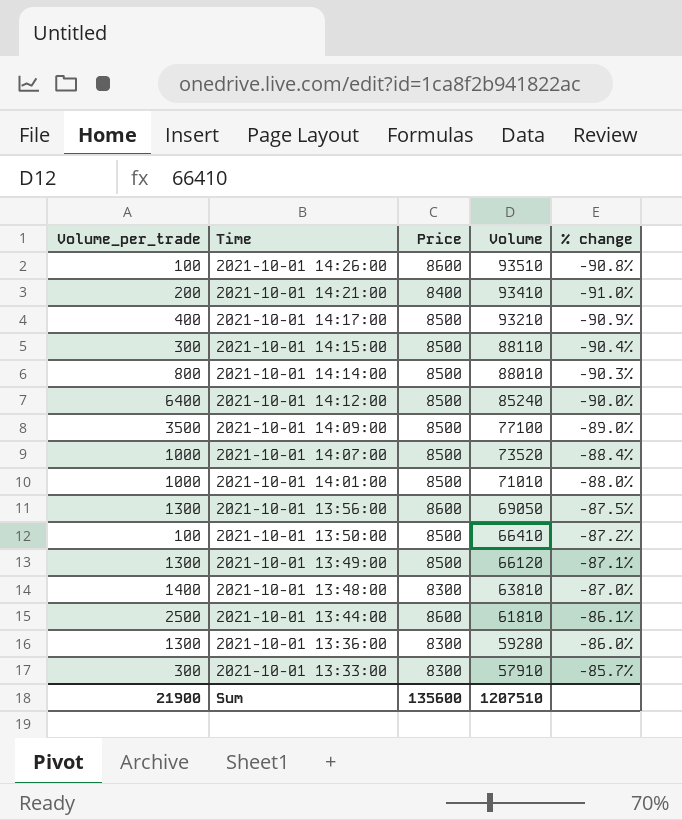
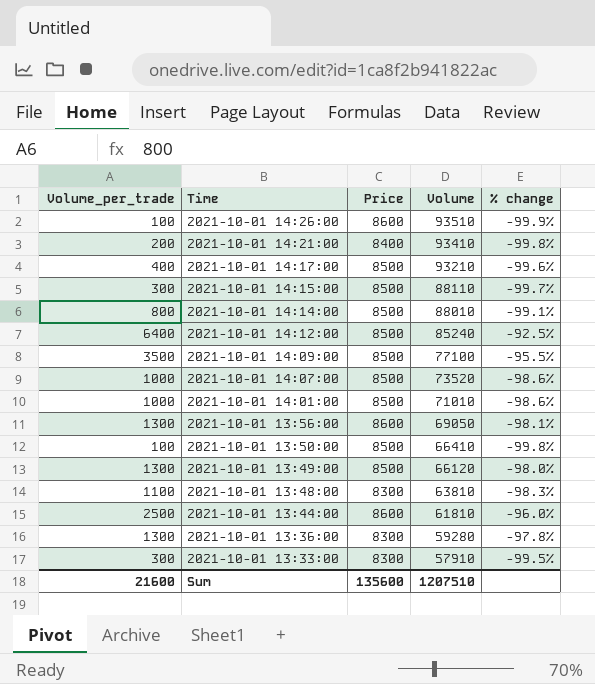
column % change | formula: ([Price] - [Volume]) / [Volume] -> ([Volume_per_trade] - [Volume]) / [Volume]
2021-10-01 13:48:00 | Volume_per_trade: 1400 -> 1100
Sum | Volume_per_trade: 21900 -> 21600

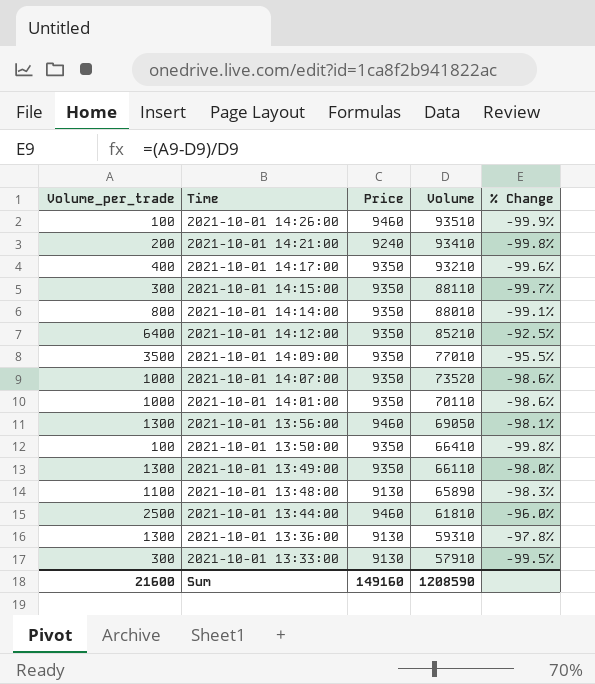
column name: % change -> % Change
2021-10-01 14:26:00 | Price: 8600 -> 9460
2021-10-01 14:21:00 | Price: 8400 -> 9240
2021-10-01 14:17:00 | Price: 8500 -> 9350
2021-10-01 14:15:00 | Price: 8500 -> 9350
2021-10-01 14:14:00 | Price: 8500 -> 9350
2021-10-01 14:12:00 | Price: 8500 -> 9350
2021-10-01 14:12:00 | Volume: 85240 -> 85210
2021-10-01 14:09:00 | Price: 8500 -> 9350
2021-10-01 14:09:00 | Volume: 77100 -> 77010
2021-10-01 14:07:00 | Price: 8500 -> 9350
2021-10-01 14:01:00 | Price: 8500 -> 9350
2021-10-01 14:01:00 | Volume: 71010 -> 70110
2021-10-01 13:56:00 | Price: 8600 -> 9460
2021-10-01 13:50:00 | Price: 8500 -> 9350
2021-10-01 13:49:00 | Price: 8500 -> 9350
2021-10-01 13:49:00 | Volume: 66120 -> 66110
2021-10-01 13:48:00 | Price: 8300 -> 9130
2021-10-01 13:48:00 | Volume: 63810 -> 65890
2021-10-01 13:44:00 | Price: 8600 -> 9460
2021-10-01 13:36:00 | Price: 8300 -> 9130
2021-10-01 13:36:00 | Volume: 59280 -> 59310
2021-10-01 13:33:00 | Price: 8300 -> 9130
Sum | Price: 135600 -> 149160
Sum | Volume: 1207510 -> 1208590

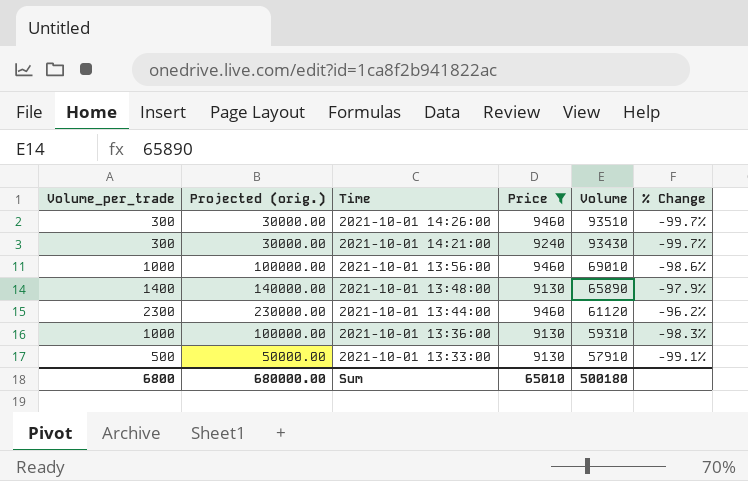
filter: none -> Price != 9350
column Projected (orig.) | formula: none -> [Volume_per_trade] * 100
2021-10-01 14:26:00 | Volume_per_trade: 100 -> 300
2021-10-01 14:26:00 | % Change: -99.9% -> -99.7%
2021-10-01 14:21:00 | Volume_per_trade: 200 -> 300
2021-10-01 14:21:00 | Volume: 93410 -> 93430
2021-10-01 14:21:00 | % Change: -99.8% -> -99.7%
2021-10-01 13:56:00 | Volume_per_trade: 1300 -> 1000
2021-10-01 13:56:00 | Volume: 69050 -> 69010
2021-10-01 13:56:00 | % Change: -98.1% -> -98.6%
2021-10-01 13:48:00 | Volume_per_trade: 1100 -> 1400
2021-10-01 13:48:00 | % Change: -98.3% -> -97.9%
2021-10-01 13:44:00 | Volume_per_trade: 2500 -> 2300
2021-10-01 13:44:00 | Volume: 61810 -> 61120
2021-10-01 13:44:00 | % Change: -96.0% -> -96.2%
2021-10-01 13:36:00 | Volume_per_trade: 1300 -> 1000
2021-10-01 13:36:00 | % Change: -97.8% -> -98.3%
2021-10-01 13:33:00 | Volume_per_trade: 300 -> 500
2021-10-01 13:33:00 | % Change: -99.5% -> -99.1%
Sum | Volume_per_trade: 21600 -> 6800
Sum | Price: 149160 -> 65010
Sum | Volume: 1208590 -> 500180

